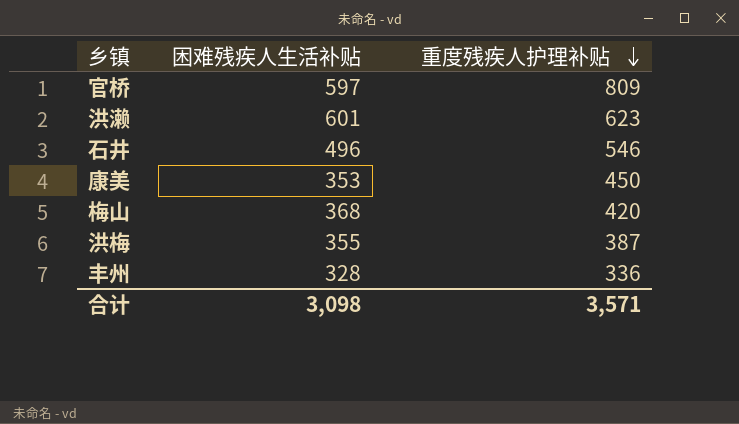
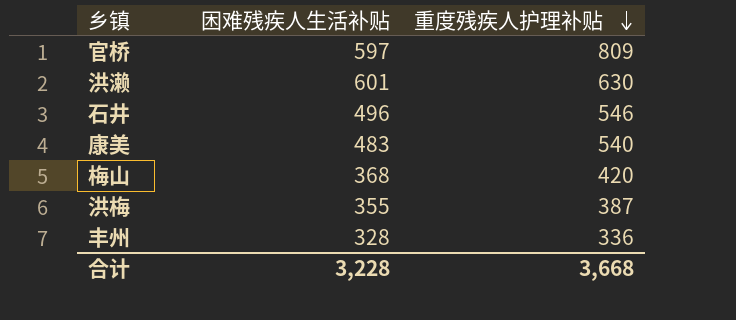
洪濑 | 重度残疾人护理补贴: 623 -> 630
康美 | 困难残疾人生活补贴: 353 -> 483
康美 | 重度残疾人护理补贴: 450 -> 540
合计 | 困难残疾人生活补贴: 3,098 -> 3,228
合计 | 重度残疾人护理补贴: 3,571 -> 3,668

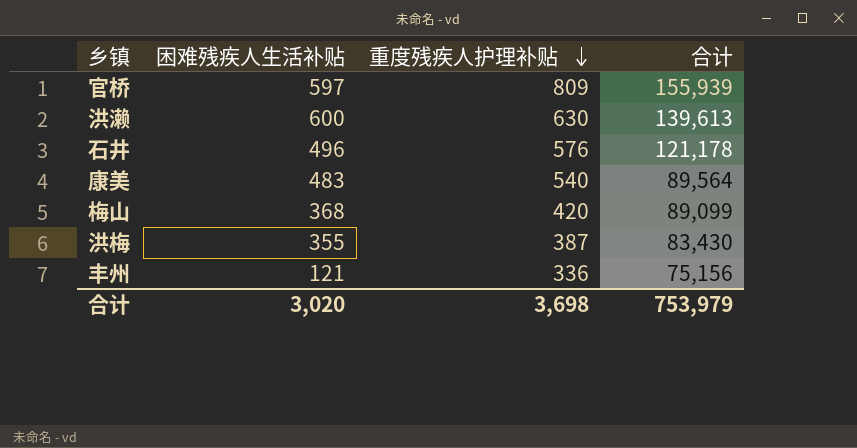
column 合计 | position: none -> 4
洪濑 | 困难残疾人生活补贴: 601 -> 600
石井 | 重度残疾人护理补贴: 546 -> 576
丰州 | 困难残疾人生活补贴: 328 -> 121
合计 | 困难残疾人生活补贴: 3,228 -> 3,020
合计 | 重度残疾人护理补贴: 3,668 -> 3,698

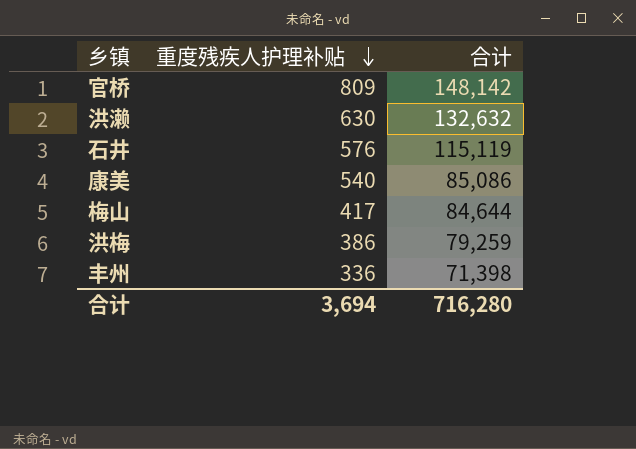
column 困难残疾人生活补贴 | position: 2 -> none
官桥 | 合计: 155,939 -> 148,142
洪濑 | 合计: 139,613 -> 132,632
石井 | 合计: 121,178 -> 115,119
康美 | 合计: 89,564 -> 85,086
梅山 | 重度残疾人护理补贴: 420 -> 417
梅山 | 合计: 89,099 -> 84,644
洪梅 | 重度残疾人护理补贴: 387 -> 386
洪梅 | 合计: 83,430 -> 79,259
丰州 | 合计: 75,156 -> 71,398
合计 | 重度残疾人护理补贴: 3,698 -> 3,694
合计 | 合计: 753,979 -> 716,280

